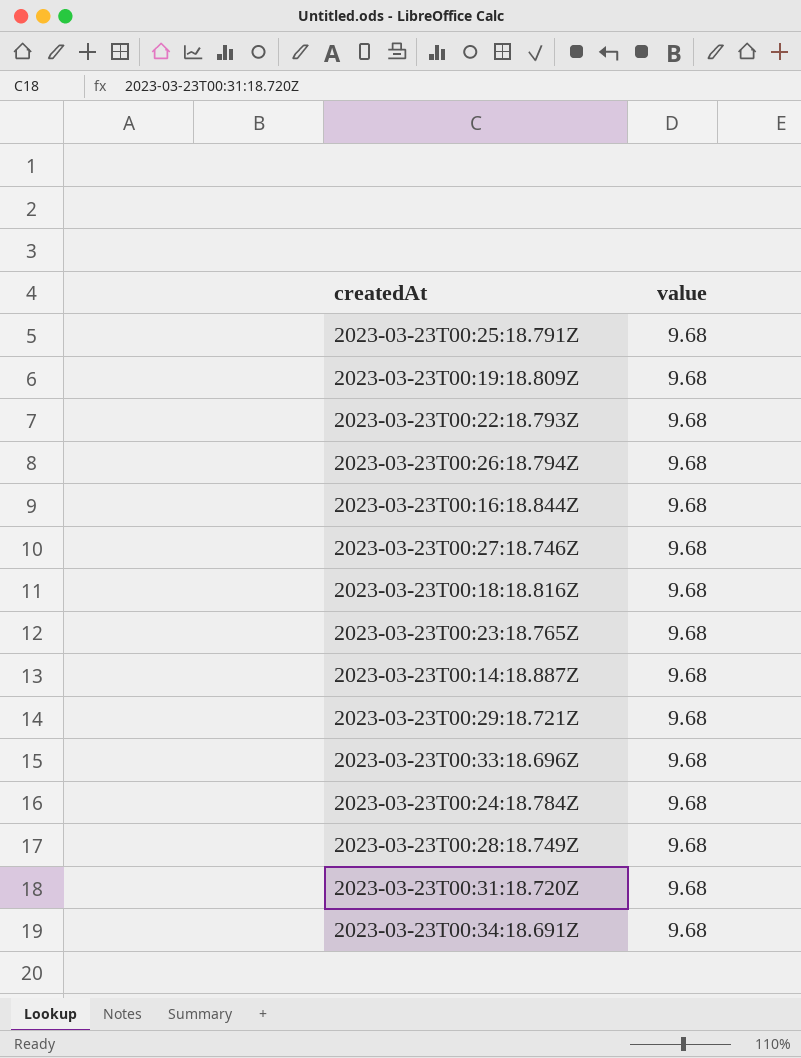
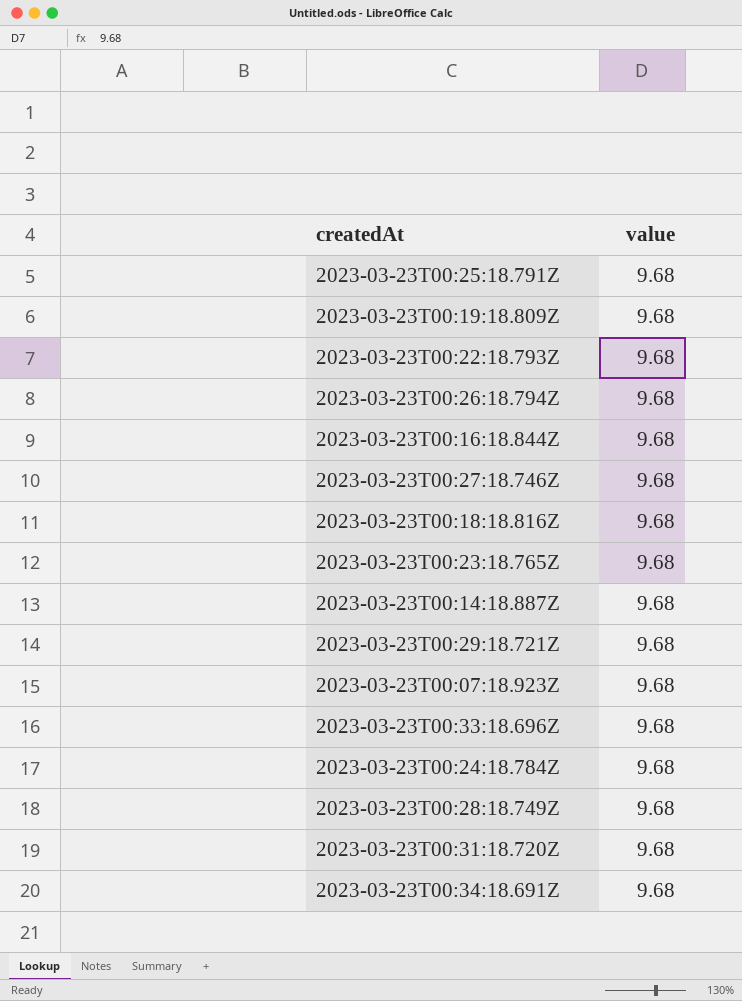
row 2023-03-23T00:07:18.923Z: none -> 9.68

